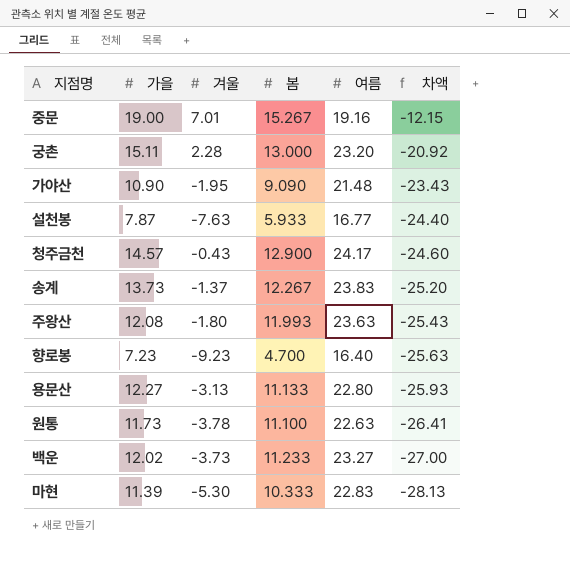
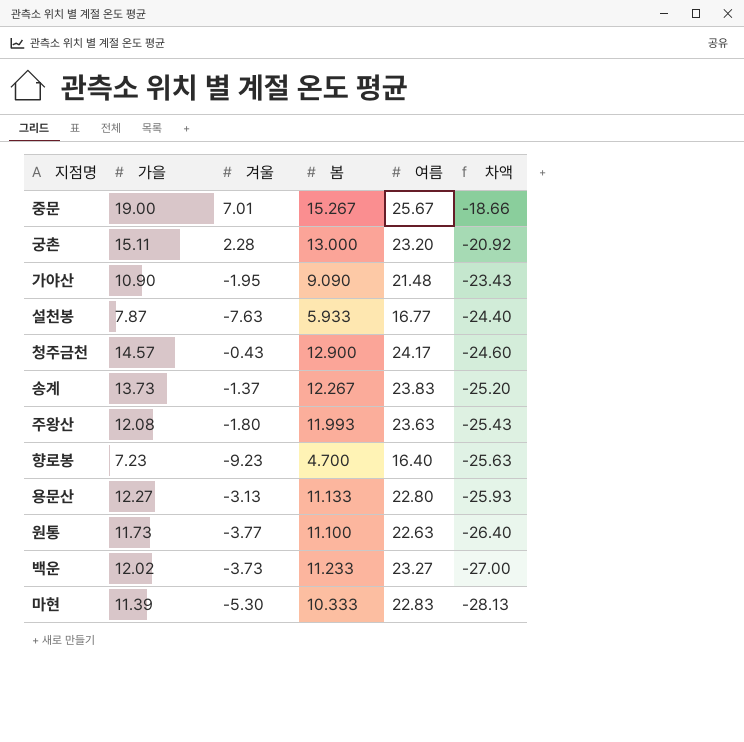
중문 | 여름: 19.16 -> 25.67
중문 | 차액: -12.15 -> -18.66
원통 | 겨울: -3.78 -> -3.77
원통 | 차액: -26.41 -> -26.40

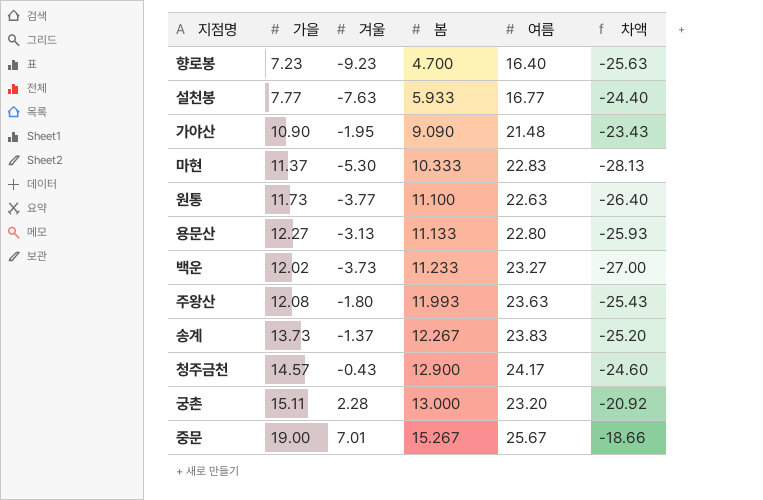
row order: 차액 descending -> 봄 ascending
설천봉 | 가을: 7.87 -> 7.77
마현 | 가을: 11.39 -> 11.37

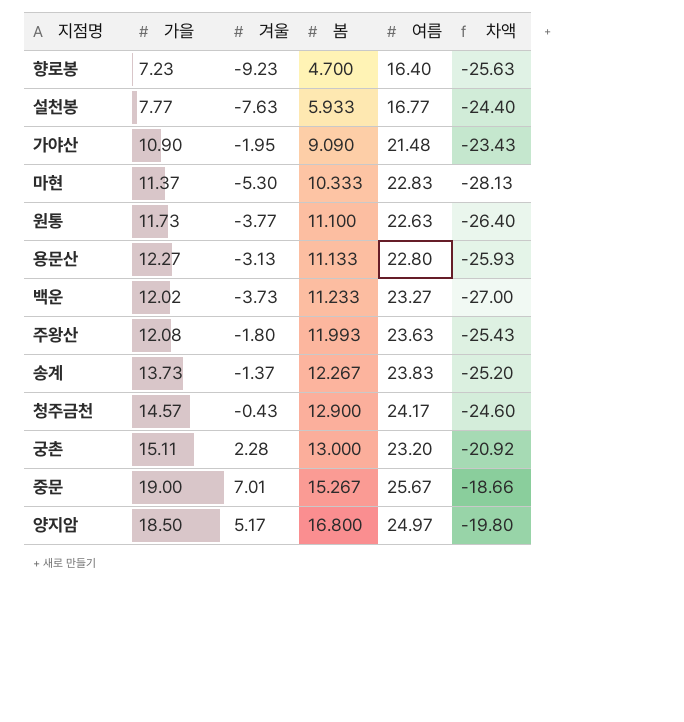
row 양지암: none -> 18.50 | 5.17 | 16.800 | 24.97 | -19.80

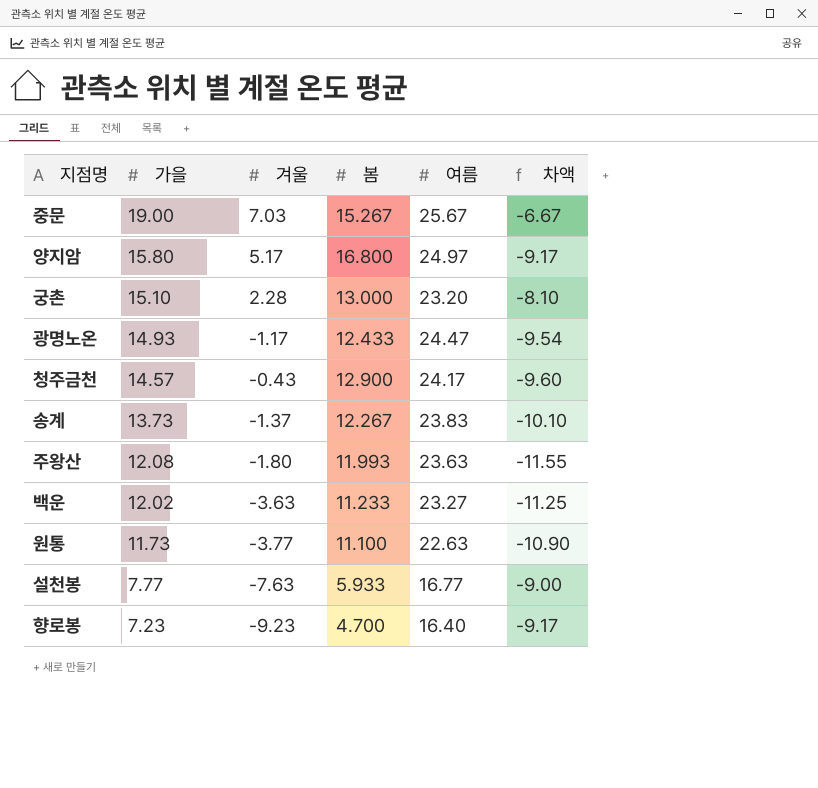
row order: 봄 ascending -> 가을 descending
column 차액 | formula: [겨울] - [여름] -> [가을] - [여름]
row 가야산: 10.90 | -1.95 | 9.090 | 21.48 | -23.43 -> none
row 마현: 11.37 | -5.30 | 10.333 | 22.83 | -28.13 -> none
row 용문산: 12.27 | -3.13 | 11.133 | 22.80 | -25.93 -> none
중문 | 겨울: 7.01 -> 7.03
양지암 | 가을: 18.50 -> 15.80
궁촌 | 가을: 15.11 -> 15.10
row 광명노온: none -> 14.93 | -1.17 | 12.433 | 24.47 | -9.54
백운 | 겨울: -3.73 -> -3.63

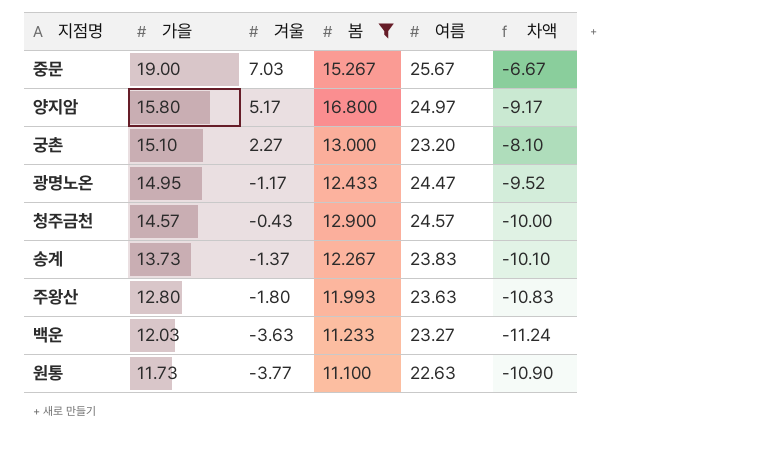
filter: none -> 봄 >= 11.100
궁촌 | 겨울: 2.28 -> 2.27
광명노온 | 가을: 14.93 -> 14.95
광명노온 | 차액: -9.54 -> -9.52
청주금천 | 여름: 24.17 -> 24.57
청주금천 | 차액: -9.60 -> -10.00
주왕산 | 가을: 12.08 -> 12.80
주왕산 | 차액: -11.55 -> -10.83
백운 | 가을: 12.02 -> 12.03
백운 | 차액: -11.25 -> -11.24

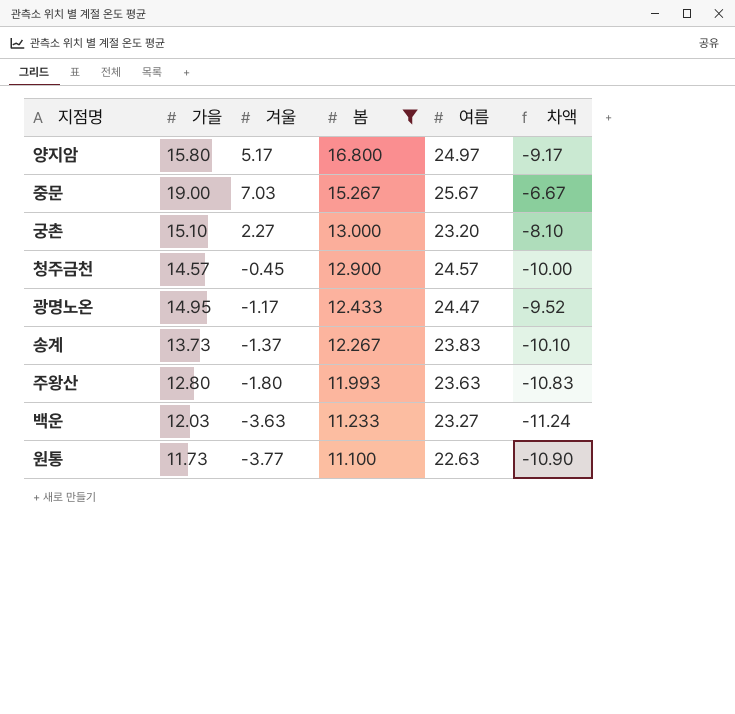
row order: 가을 descending -> 봄 descending
청주금천 | 겨울: -0.43 -> -0.45

